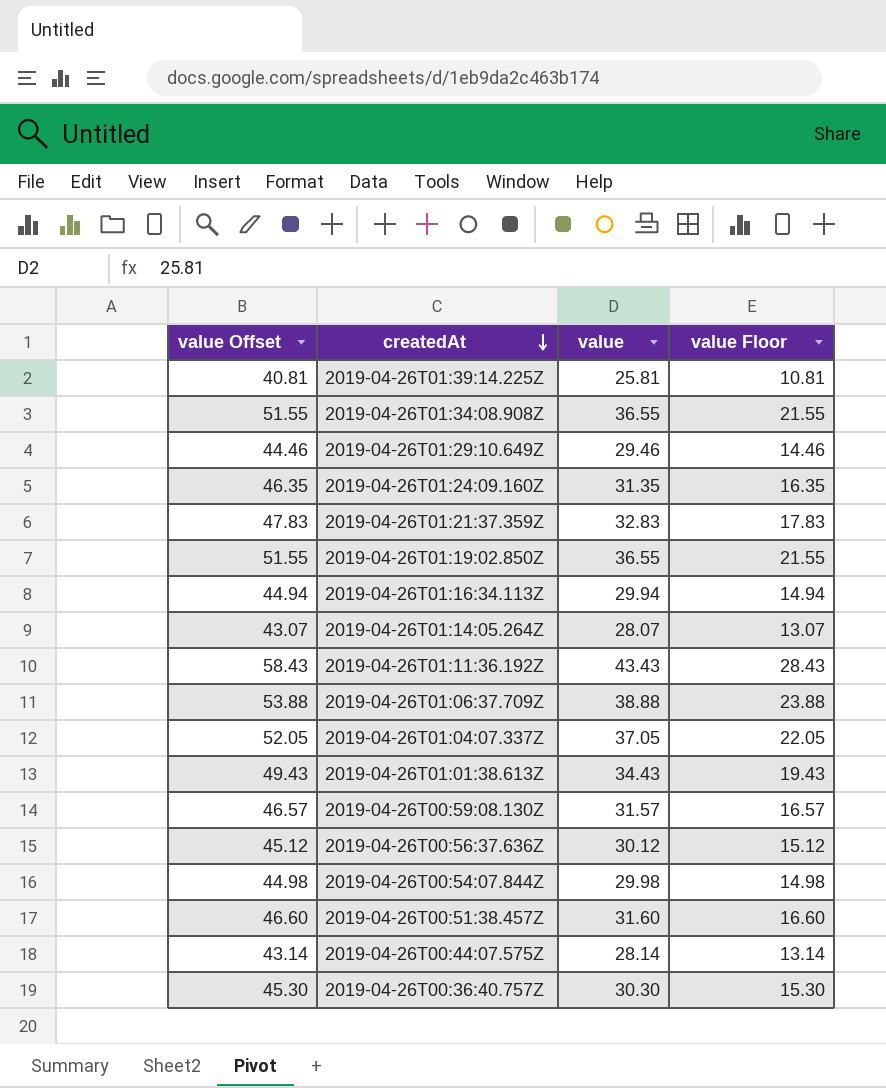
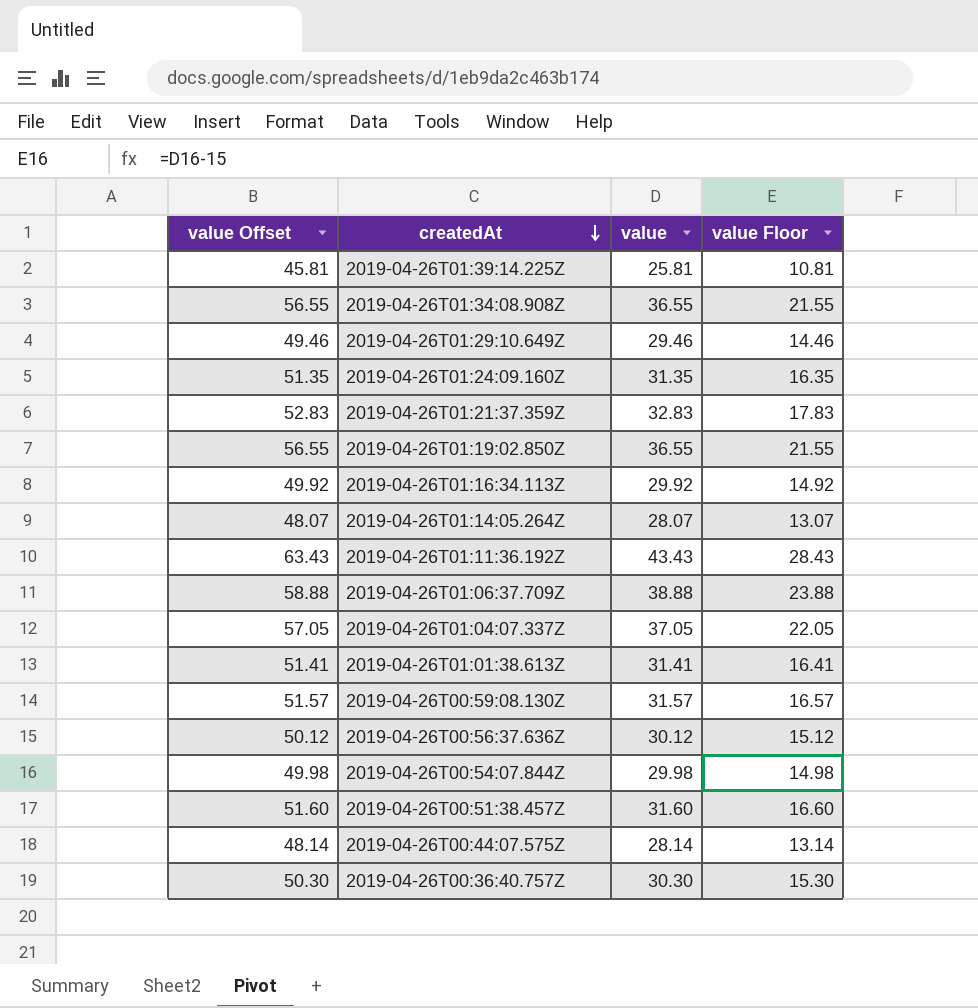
column value Offset | formula: [value] + 15 -> [value] + 20
2019-04-26T01:16:34.113Z | value: 29.94 -> 29.92
2019-04-26T01:16:34.113Z | value Floor: 14.94 -> 14.92
2019-04-26T01:01:38.613Z | value: 34.43 -> 31.41
2019-04-26T01:01:38.613Z | value Floor: 19.43 -> 16.41

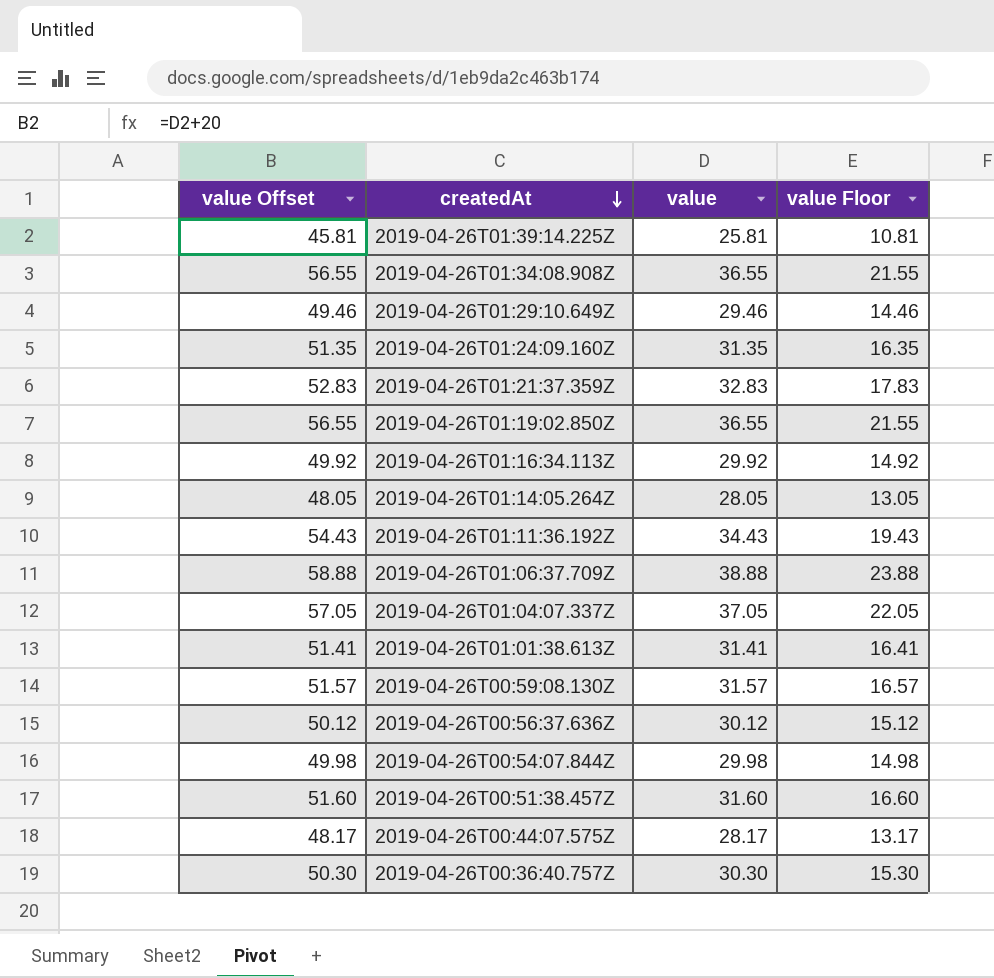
2019-04-26T01:14:05.264Z | value Offset: 48.07 -> 48.05
2019-04-26T01:14:05.264Z | value: 28.07 -> 28.05
2019-04-26T01:14:05.264Z | value Floor: 13.07 -> 13.05
2019-04-26T01:11:36.192Z | value Offset: 63.43 -> 54.43
2019-04-26T01:11:36.192Z | value: 43.43 -> 34.43
2019-04-26T01:11:36.192Z | value Floor: 28.43 -> 19.43
2019-04-26T00:44:07.575Z | value Offset: 48.14 -> 48.17
2019-04-26T00:44:07.575Z | value: 28.14 -> 28.17
2019-04-26T00:44:07.575Z | value Floor: 13.14 -> 13.17

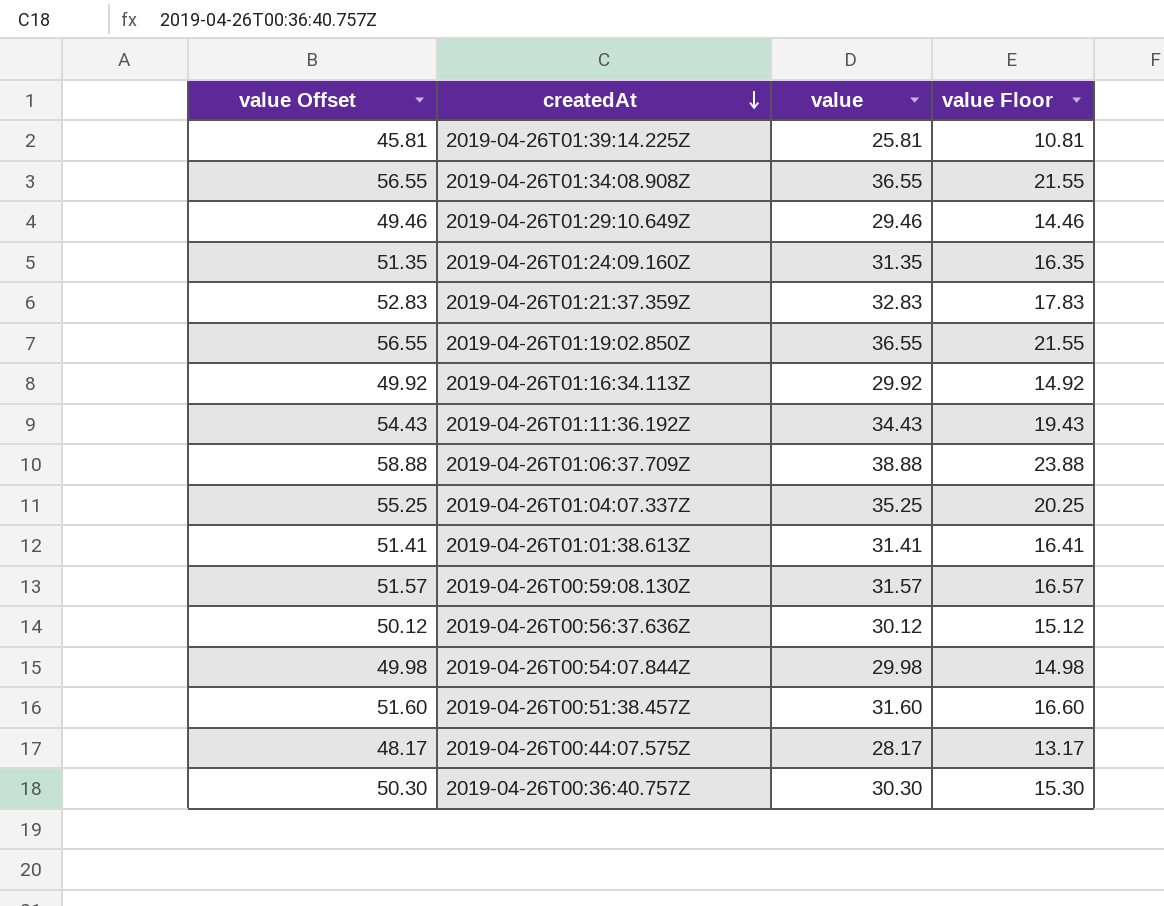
row 2019-04-26T01:14:05.264Z: 48.05 | 28.05 | 13.05 -> none
2019-04-26T01:04:07.337Z | value Offset: 57.05 -> 55.25
2019-04-26T01:04:07.337Z | value: 37.05 -> 35.25
2019-04-26T01:04:07.337Z | value Floor: 22.05 -> 20.25

